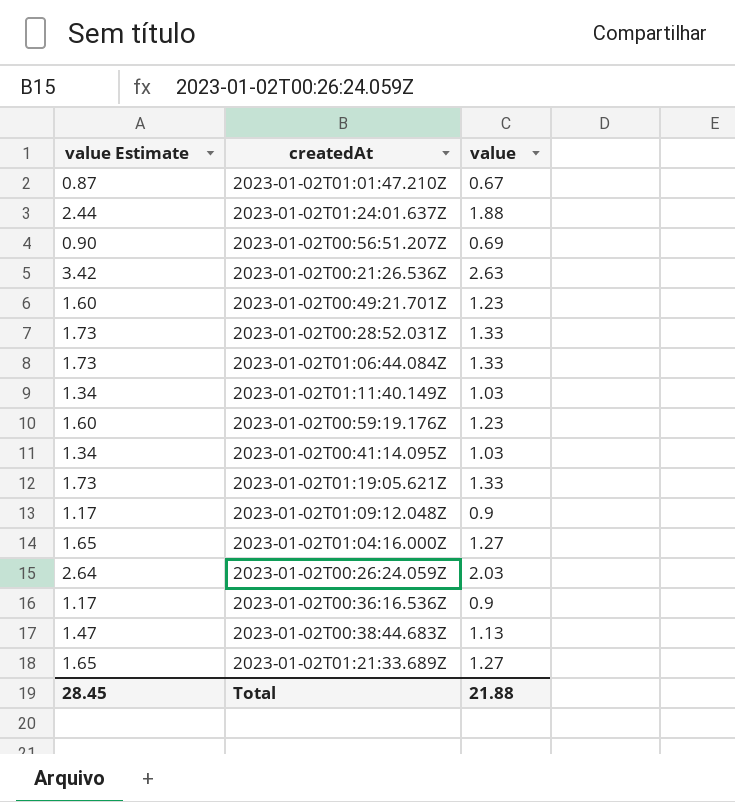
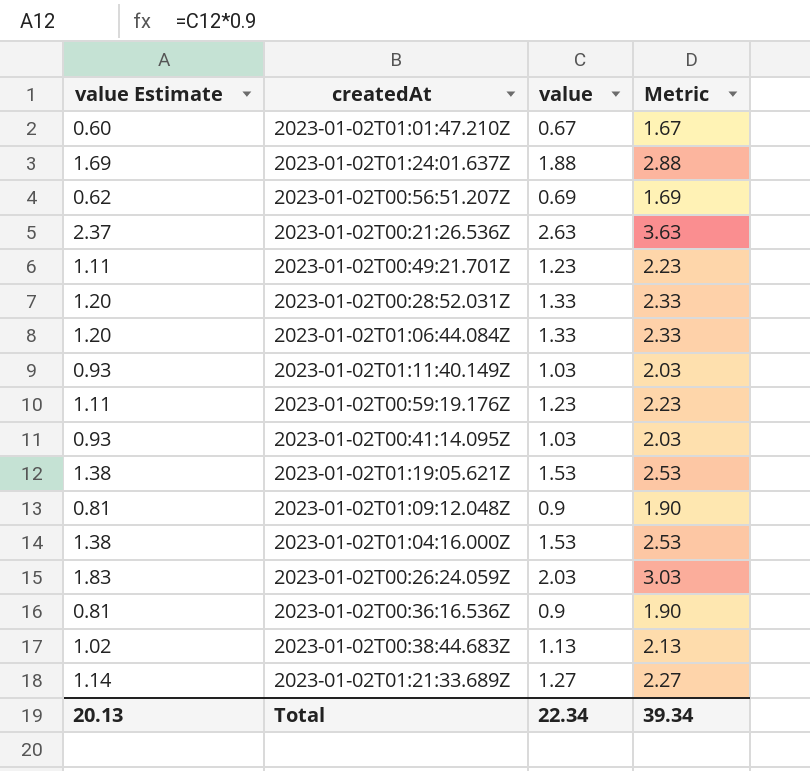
column value Estimate | formula: [value] * 1.3 -> [value] * 0.9
column Metric | formula: none -> [value] + 1
2023-01-02T01:19:05.621Z | value: 1.33 -> 1.53
2023-01-02T01:04:16.000Z | value: 1.27 -> 1.53
Total | value Estimate: 28.45 -> 20.13
Total | value: 21.88 -> 22.34

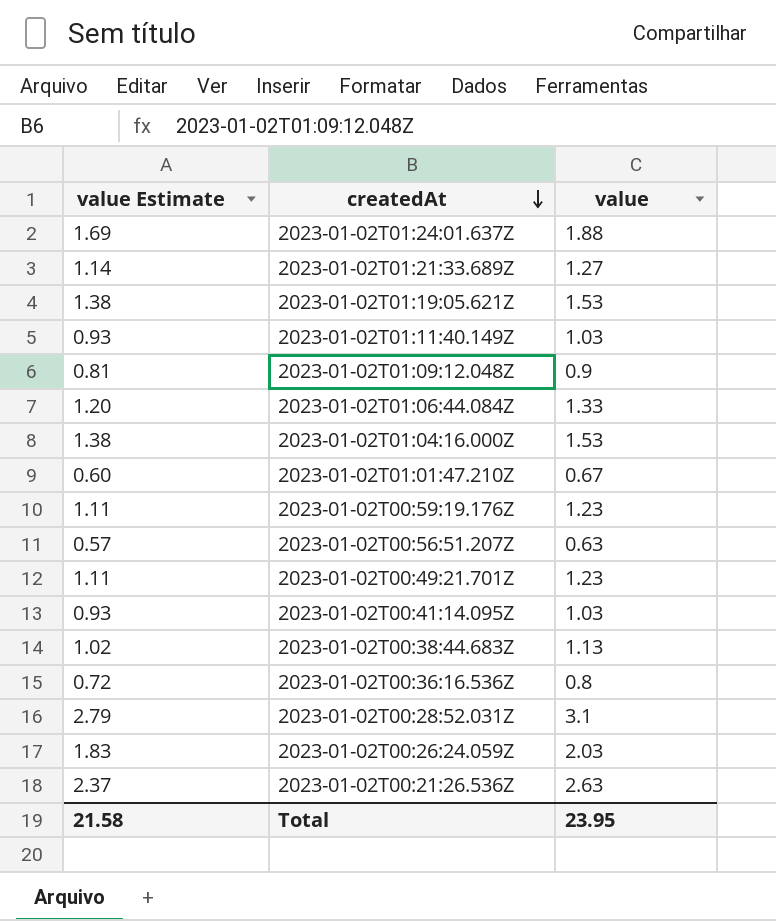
row order: none -> createdAt descending
column Metric | formula: [value] + 1 -> none
2023-01-02T00:56:51.207Z | value Estimate: 0.62 -> 0.57
2023-01-02T00:56:51.207Z | value: 0.69 -> 0.63
2023-01-02T00:36:16.536Z | value Estimate: 0.81 -> 0.72
2023-01-02T00:36:16.536Z | value: 0.9 -> 0.8
2023-01-02T00:28:52.031Z | value Estimate: 1.20 -> 2.79
2023-01-02T00:28:52.031Z | value: 1.33 -> 3.1
Total | value Estimate: 20.13 -> 21.58
Total | value: 22.34 -> 23.95

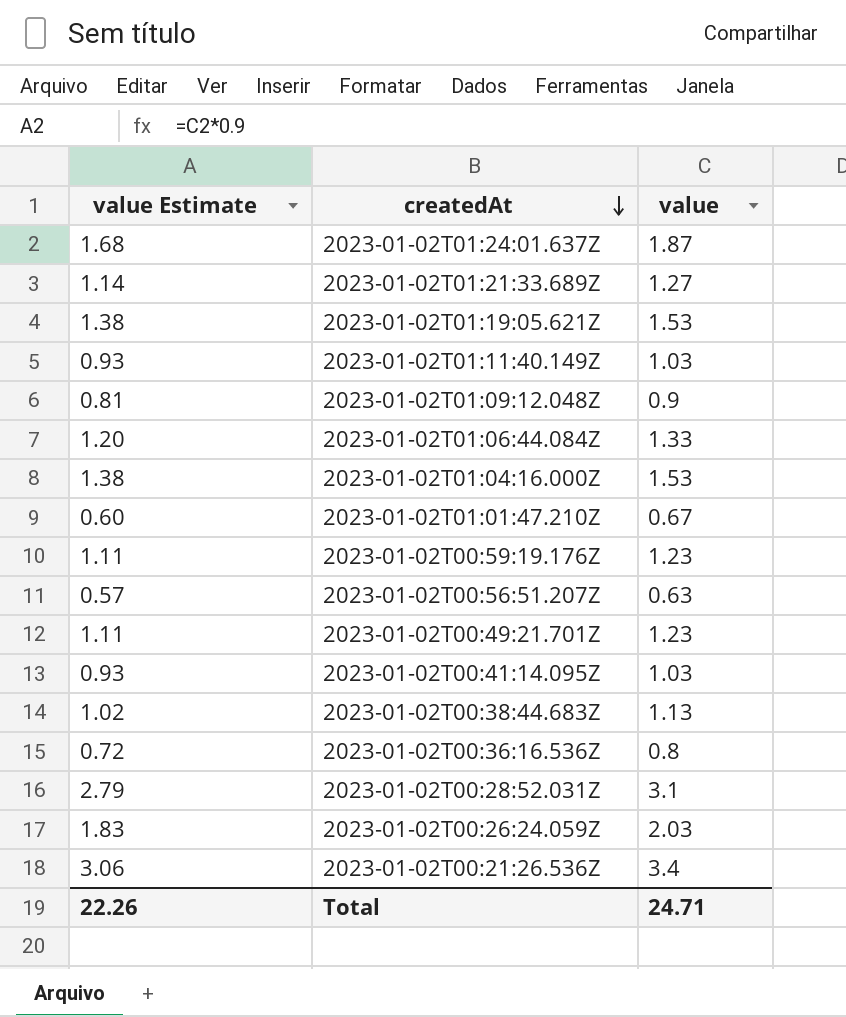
2023-01-02T01:24:01.637Z | value Estimate: 1.69 -> 1.68
2023-01-02T01:24:01.637Z | value: 1.88 -> 1.87
2023-01-02T00:21:26.536Z | value Estimate: 2.37 -> 3.06
2023-01-02T00:21:26.536Z | value: 2.63 -> 3.4
Total | value Estimate: 21.58 -> 22.26
Total | value: 23.95 -> 24.71

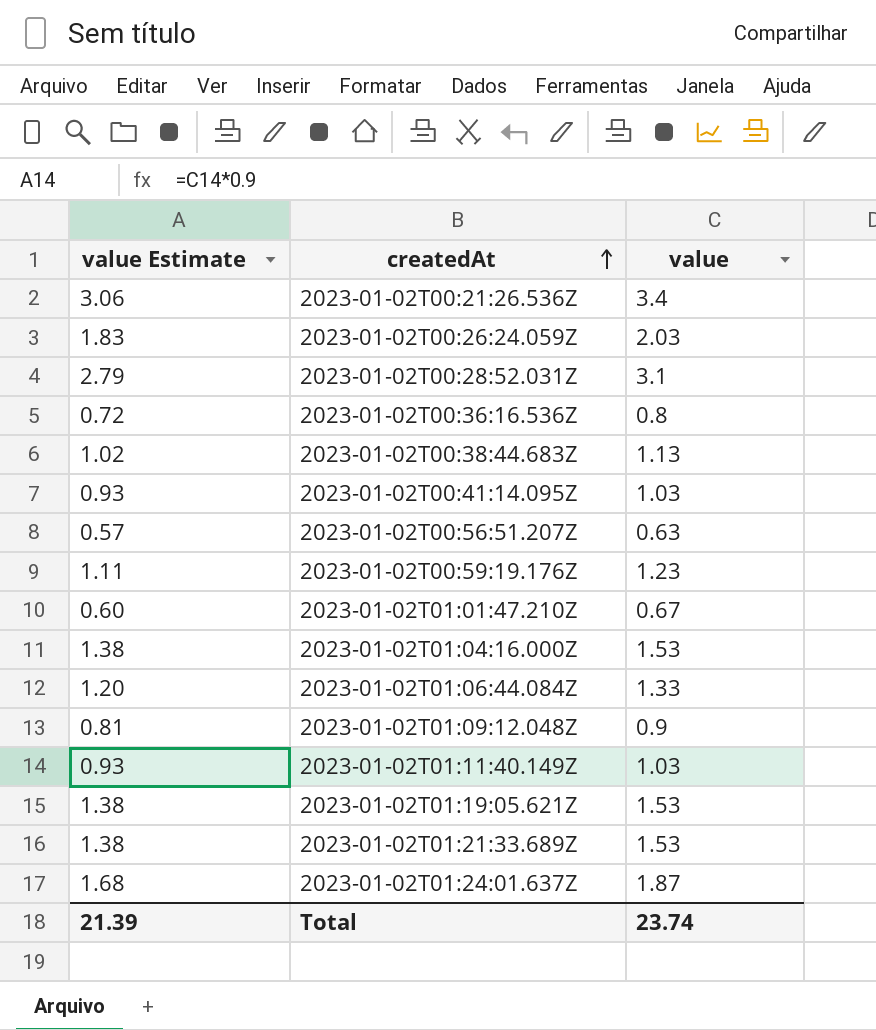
row order: createdAt descending -> createdAt ascending
row 2023-01-02T00:49:21.701Z: 1.11 | 1.23 -> none
2023-01-02T01:21:33.689Z | value Estimate: 1.14 -> 1.38
2023-01-02T01:21:33.689Z | value: 1.27 -> 1.53
Total | value Estimate: 22.26 -> 21.39
Total | value: 24.71 -> 23.74

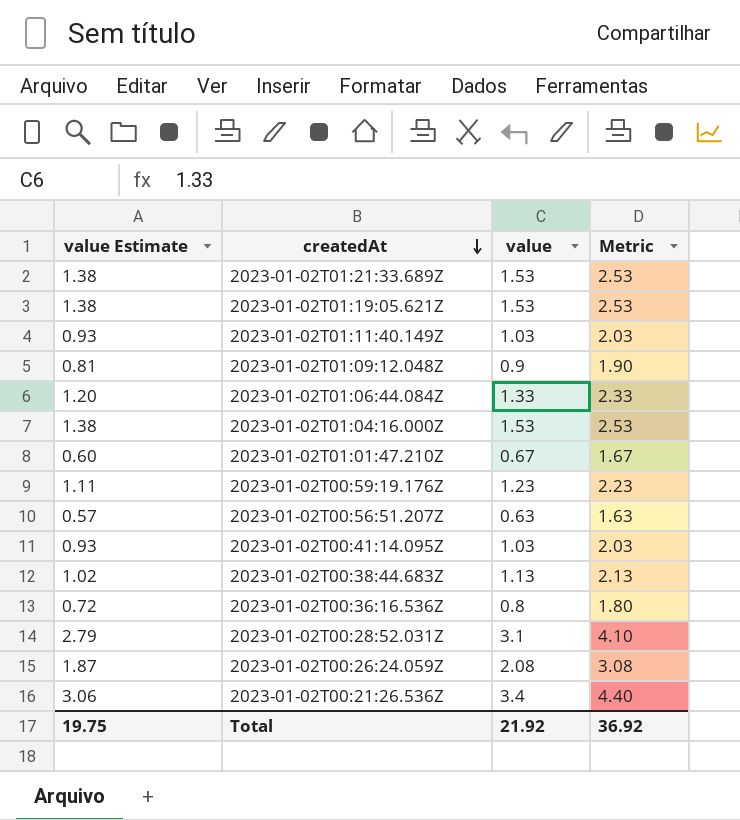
row order: createdAt ascending -> createdAt descending
column Metric | formula: none -> [value] + 1
row 2023-01-02T01:24:01.637Z: 1.68 | 1.87 -> none
2023-01-02T00:26:24.059Z | value Estimate: 1.83 -> 1.87
2023-01-02T00:26:24.059Z | value: 2.03 -> 2.08
Total | value Estimate: 21.39 -> 19.75
Total | value: 23.74 -> 21.92

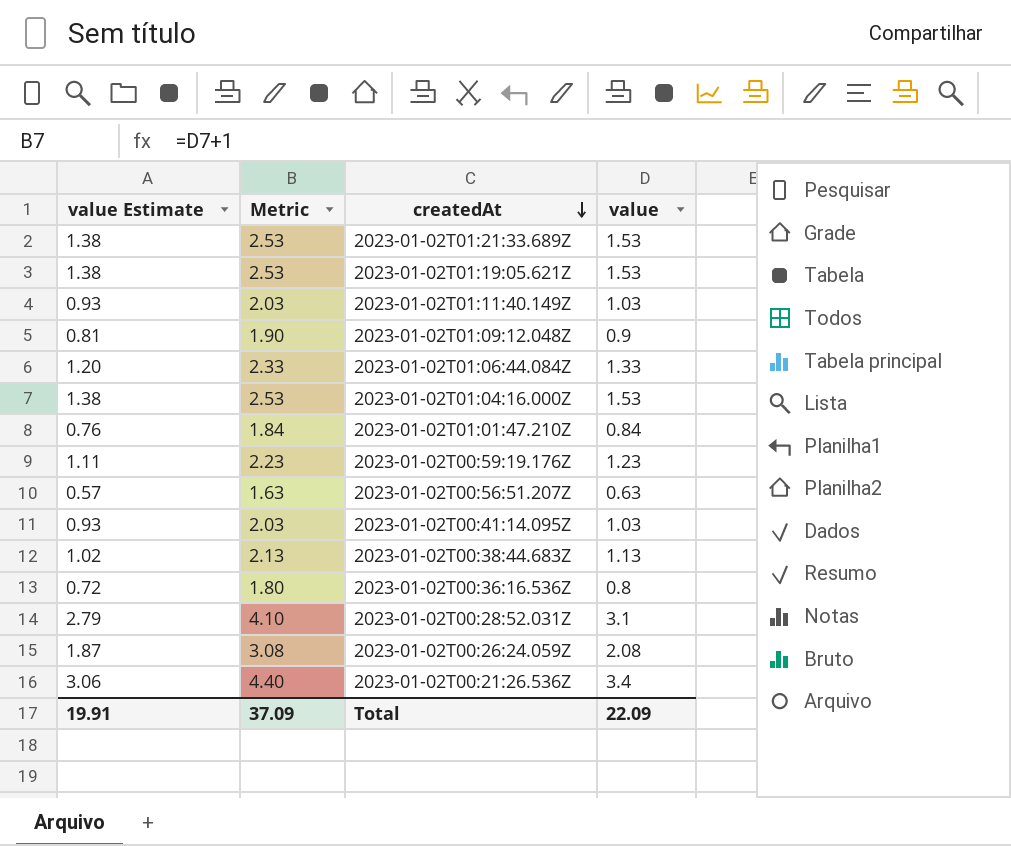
column Metric | position: 4 -> 2
2023-01-02T01:01:47.210Z | value Estimate: 0.60 -> 0.76
2023-01-02T01:01:47.210Z | Metric: 1.67 -> 1.84
2023-01-02T01:01:47.210Z | value: 0.67 -> 0.84
Total | value Estimate: 19.75 -> 19.91
Total | Metric: 36.92 -> 37.09
Total | value: 21.92 -> 22.09

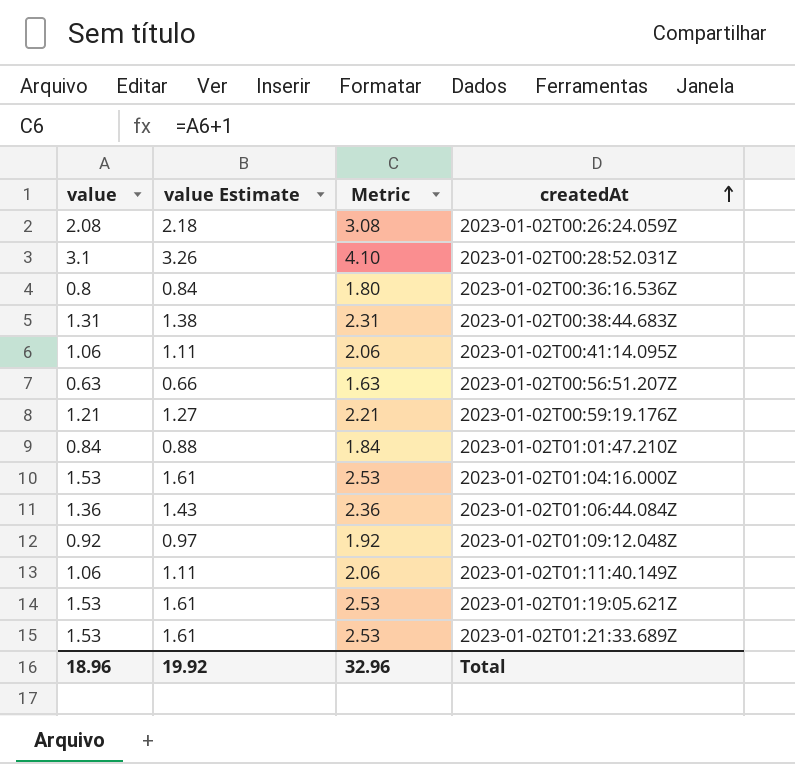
row order: createdAt descending -> createdAt ascending
column value | position: 4 -> 1
column value Estimate | formula: [value] * 0.9 -> [value] * 1.05
row 2023-01-02T00:21:26.536Z: 3.06 | 4.40 | 3.4 -> none
2023-01-02T00:38:44.683Z | value: 1.13 -> 1.31
2023-01-02T00:38:44.683Z | Metric: 2.13 -> 2.31
2023-01-02T00:41:14.095Z | value: 1.03 -> 1.06
2023-01-02T00:41:14.095Z | Metric: 2.03 -> 2.06
2023-01-02T00:59:19.176Z | value: 1.23 -> 1.21
2023-01-02T00:59:19.176Z | Metric: 2.23 -> 2.21
2023-01-02T01:06:44.084Z | value: 1.33 -> 1.36
2023-01-02T01:06:44.084Z | Metric: 2.33 -> 2.36
2023-01-02T01:09:12.048Z | value: 0.9 -> 0.92
2023-01-02T01:09:12.048Z | Metric: 1.90 -> 1.92
2023-01-02T01:11:40.149Z | value: 1.03 -> 1.06
2023-01-02T01:11:40.149Z | Metric: 2.03 -> 2.06
Total | value: 22.09 -> 18.96
Total | value Estimate: 19.91 -> 19.92
Total | Metric: 37.09 -> 32.96

